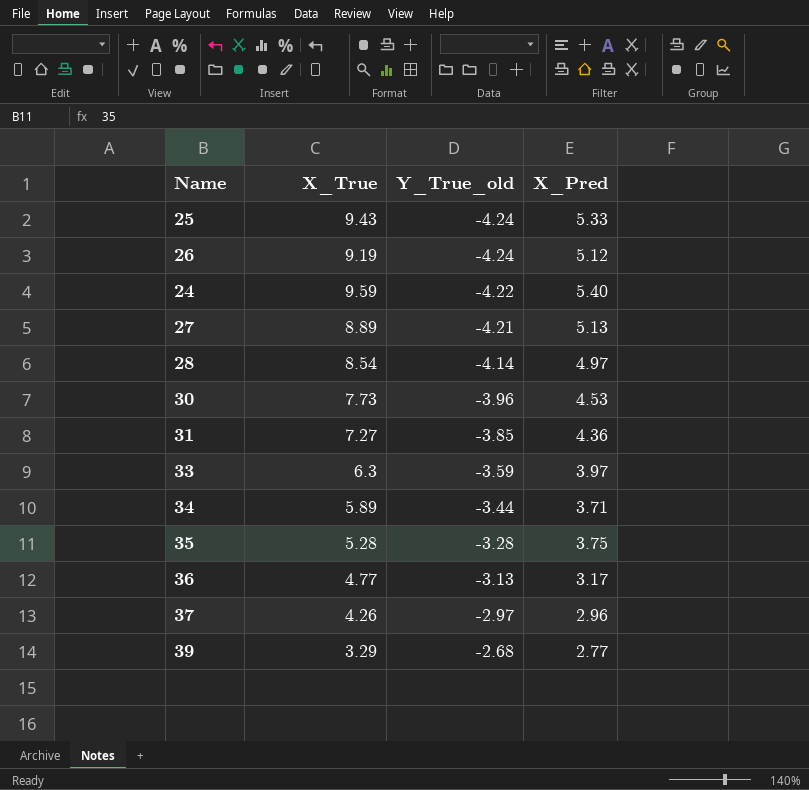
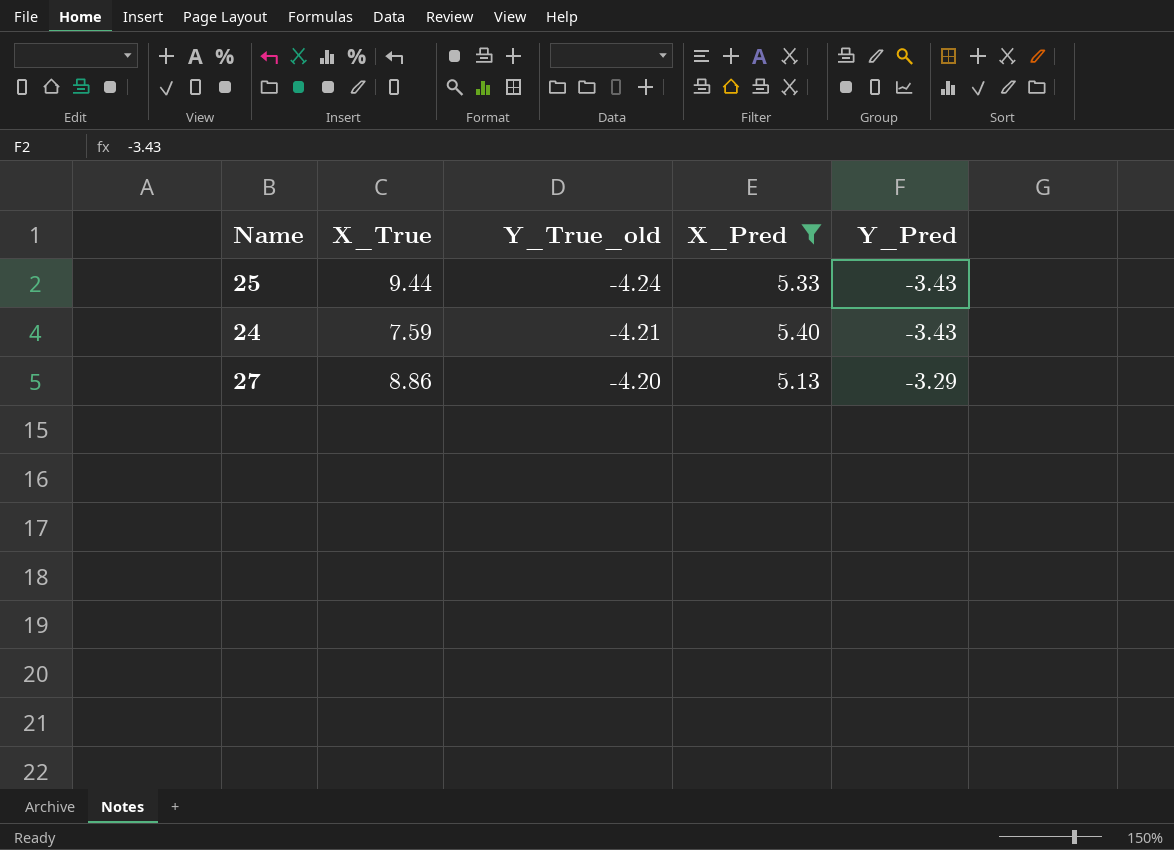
filter: none -> X_Pred >= 5.13
column Y_Pred | position: none -> 5
25 | X_True: 9.43 -> 9.44
24 | X_True: 9.59 -> 7.59
24 | Y_True_old: -4.22 -> -4.21
27 | X_True: 8.89 -> 8.86
27 | Y_True_old: -4.21 -> -4.20

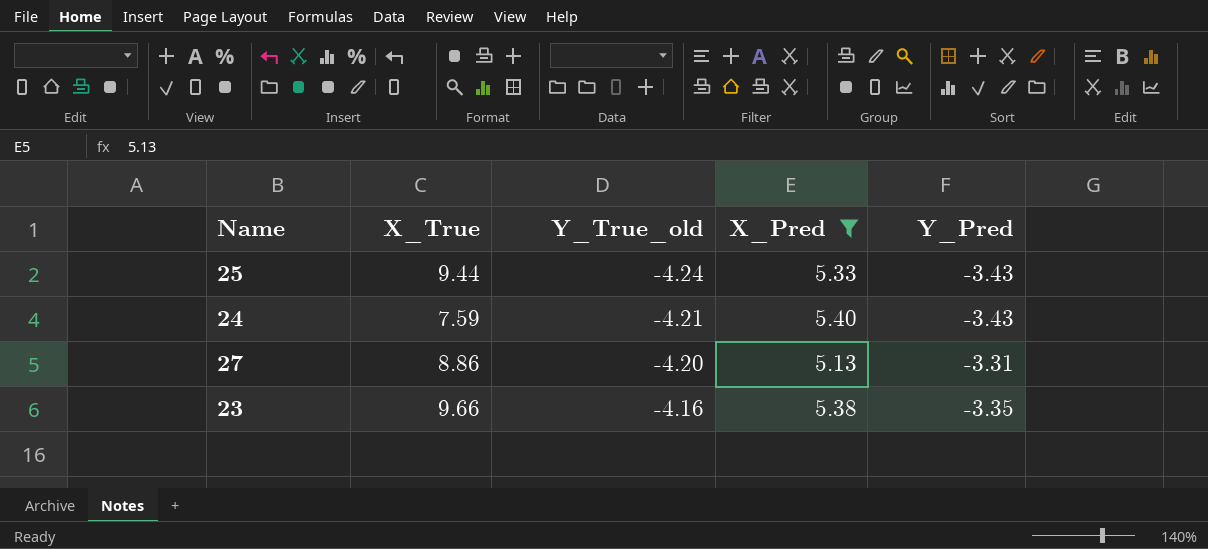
27 | Y_Pred: -3.29 -> -3.31
row 23: none -> 9.66 | -4.16 | 5.38 | -3.35

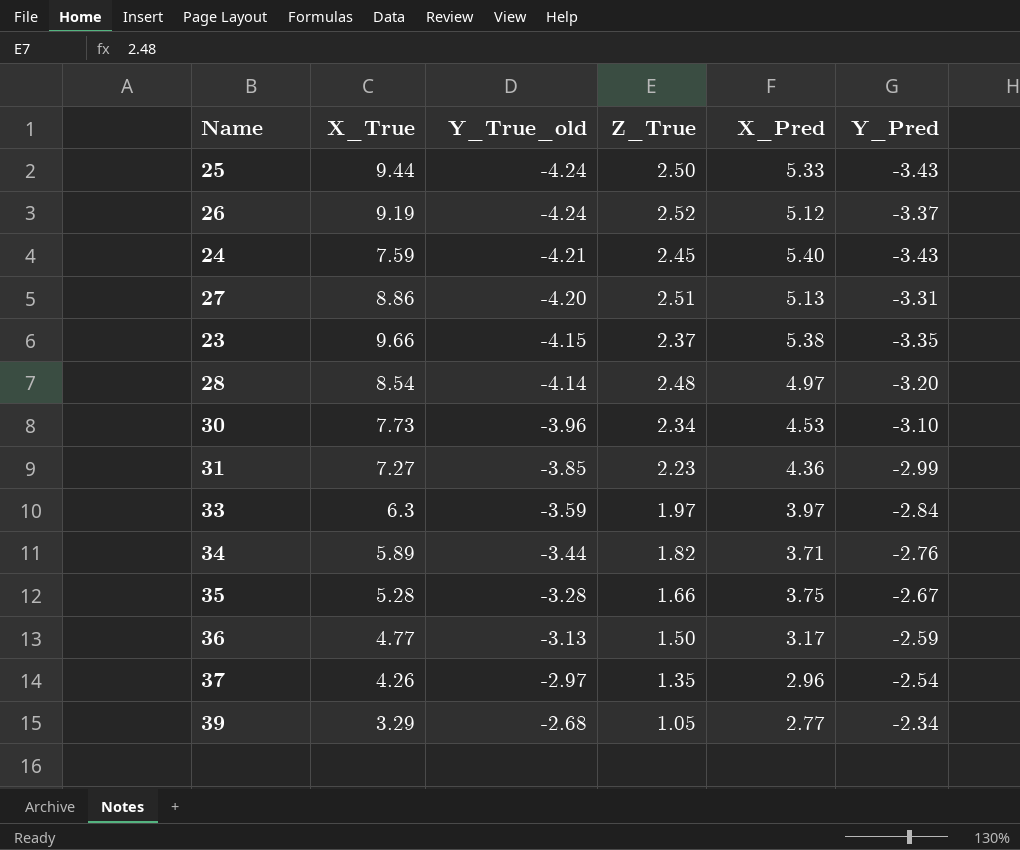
filter: X_Pred >= 5.13 -> none
column Z_True | position: none -> 4
23 | Y_True_old: -4.16 -> -4.15

